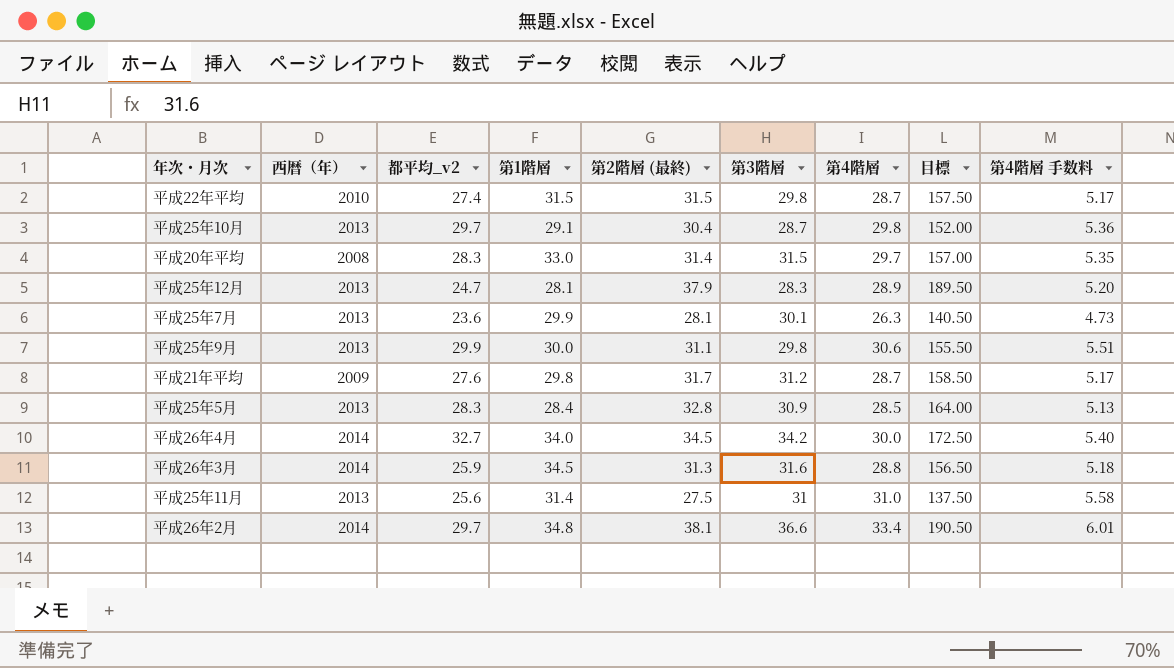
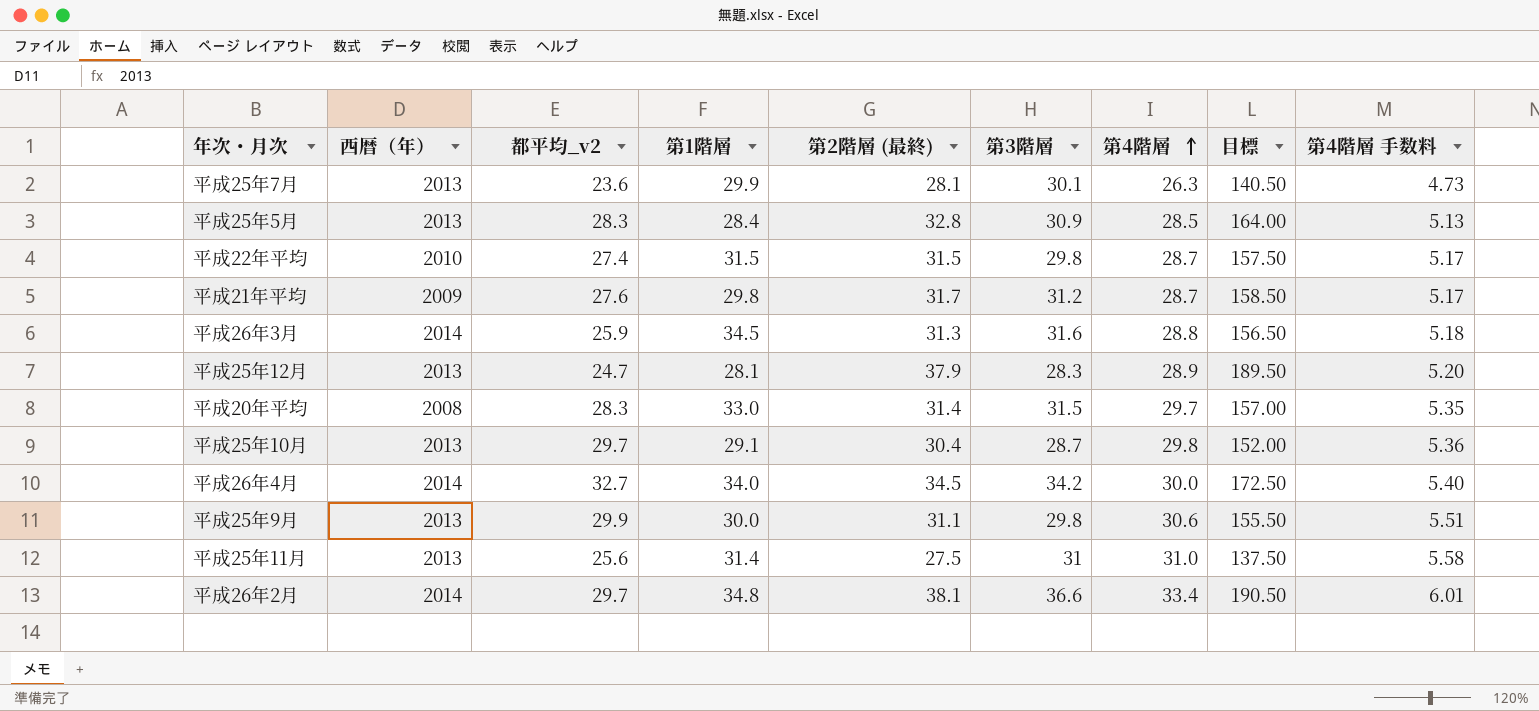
row order: none -> 第4階層 ascending

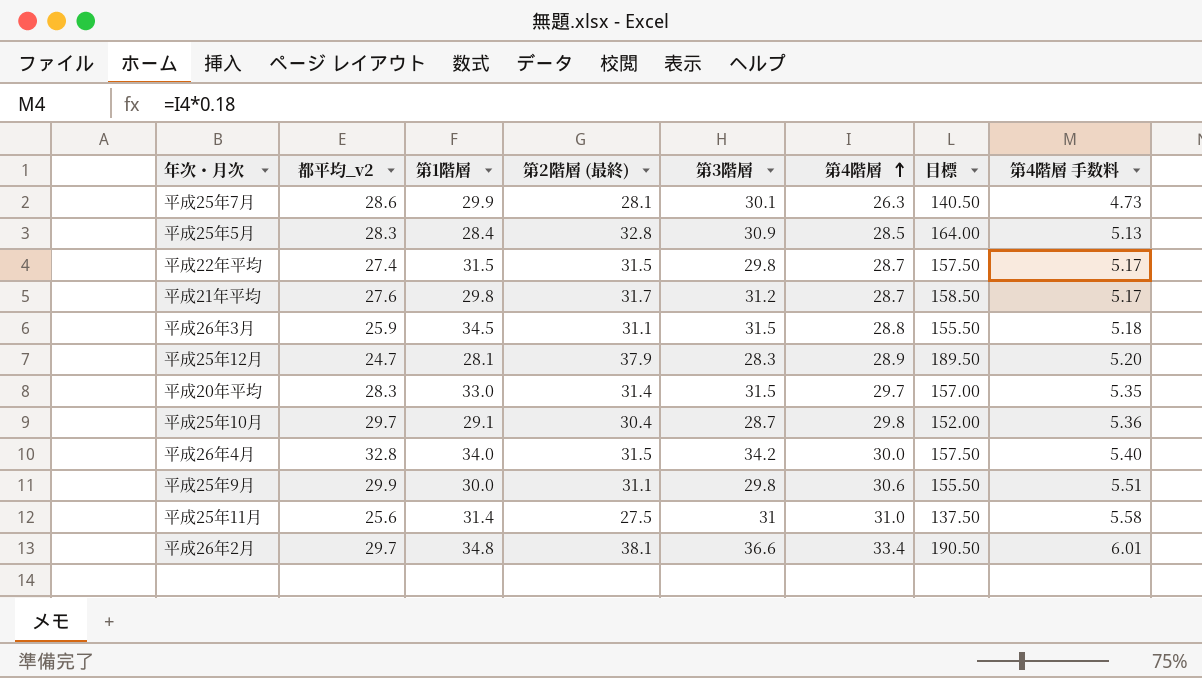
column 西暦（年） | position: 2 -> none
平成25年7月 | 都平均_v2: 23.6 -> 28.6
平成26年3月 | 第2階層 (最終): 31.3 -> 31.1
平成26年3月 | 第3階層: 31.6 -> 31.5
平成26年3月 | 目標: 156.50 -> 155.50
平成26年4月 | 都平均_v2: 32.7 -> 32.8
平成26年4月 | 第2階層 (最終): 34.5 -> 31.5
平成26年4月 | 目標: 172.50 -> 157.50

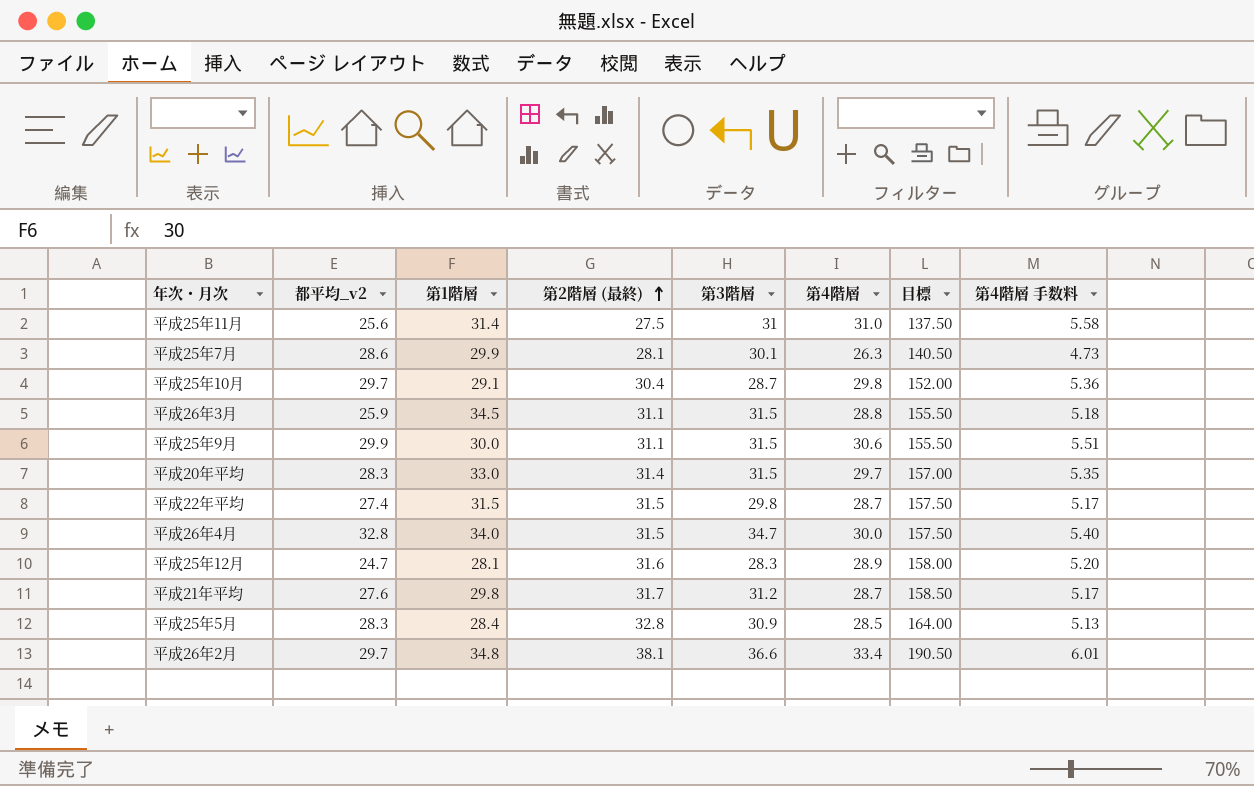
row order: 第4階層 ascending -> 第2階層 (最終) ascending
平成25年9月 | 第3階層: 29.8 -> 31.5
平成26年4月 | 第3階層: 34.2 -> 34.7
平成25年12月 | 第2階層 (最終): 37.9 -> 31.6
平成25年12月 | 目標: 189.50 -> 158.00

